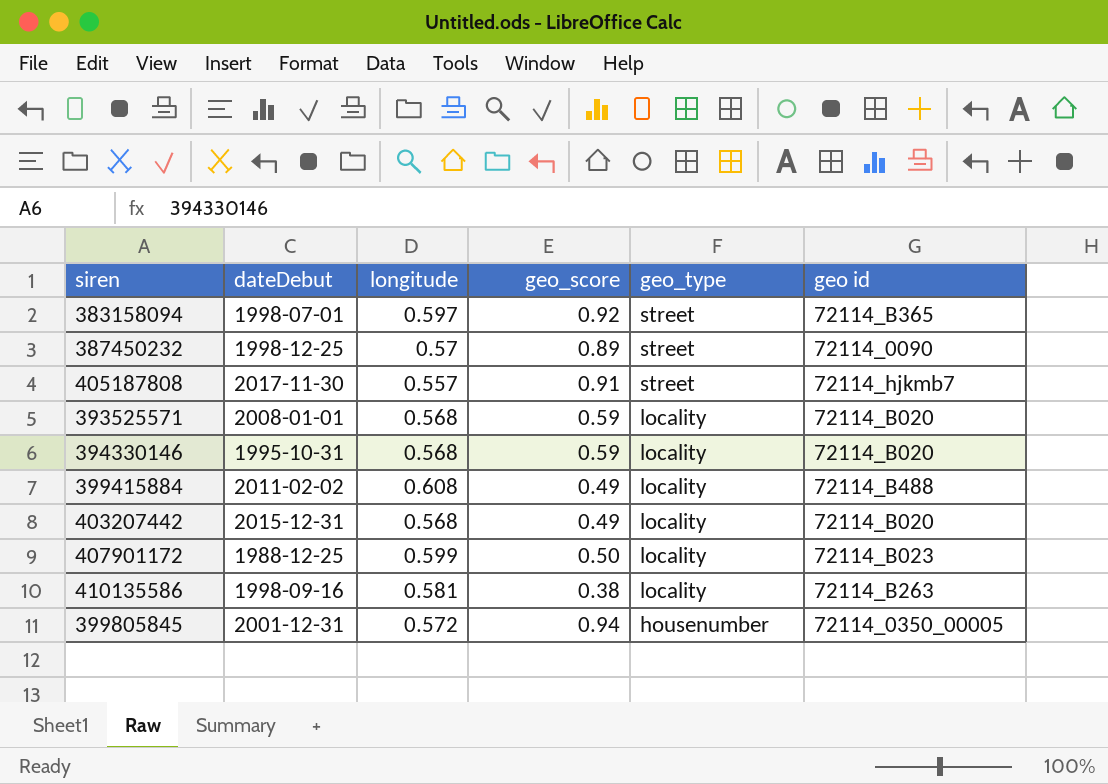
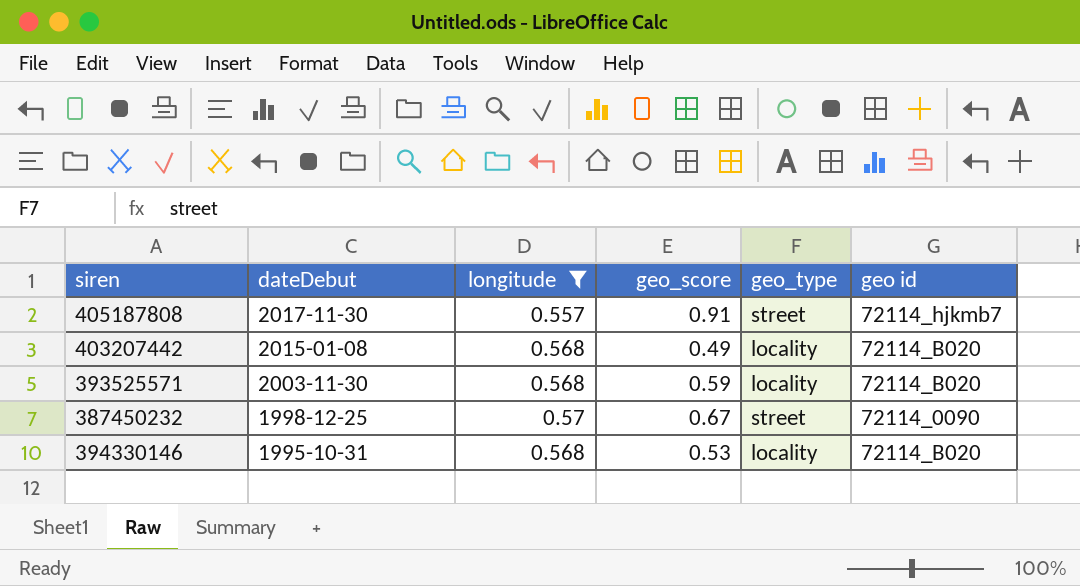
filter: none -> longitude <= 0.57
row order: geo_type descending -> dateDebut descending
403207442 | dateDebut: 2015-12-31 -> 2015-01-08
393525571 | dateDebut: 2008-01-01 -> 2003-11-30
387450232 | geo_score: 0.89 -> 0.67
394330146 | geo_score: 0.59 -> 0.53

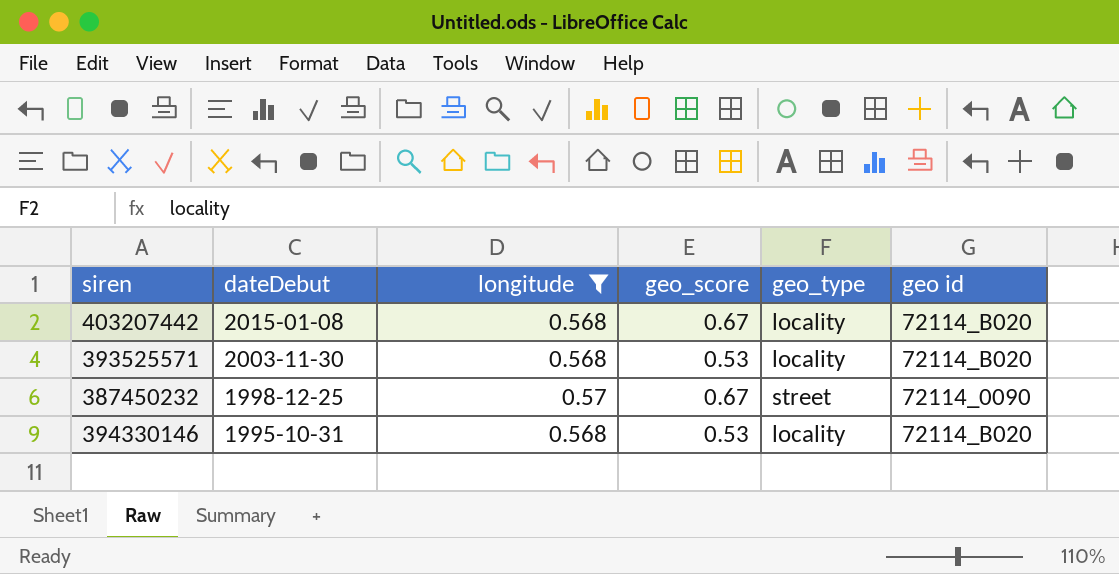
row 405187808: 2017-11-30 | 0.557 | 0.91 | street | 72114_hjkmb7 -> none
403207442 | geo_score: 0.49 -> 0.67
393525571 | geo_score: 0.59 -> 0.53

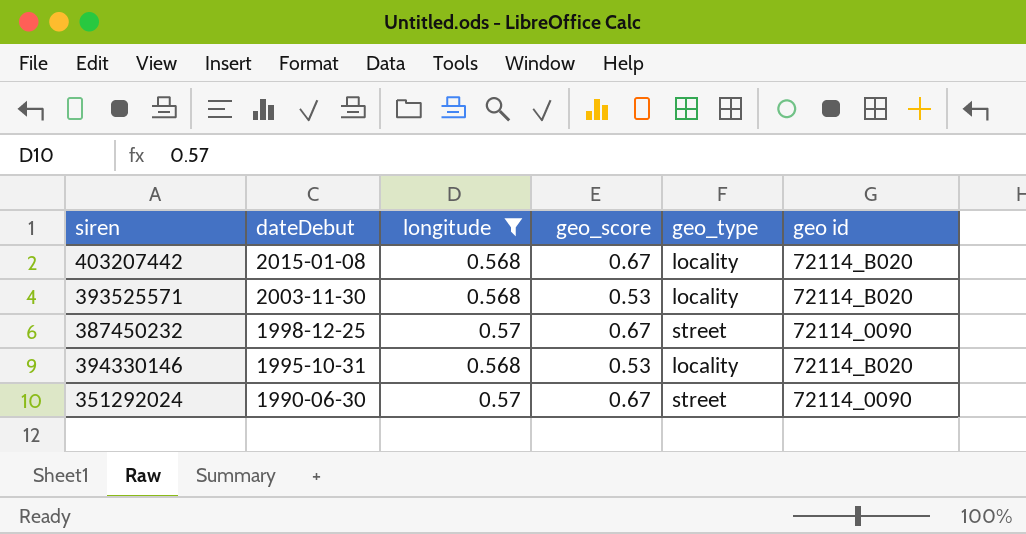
row 351292024: none -> 1990-06-30 | 0.57 | 0.67 | street | 72114_0090

